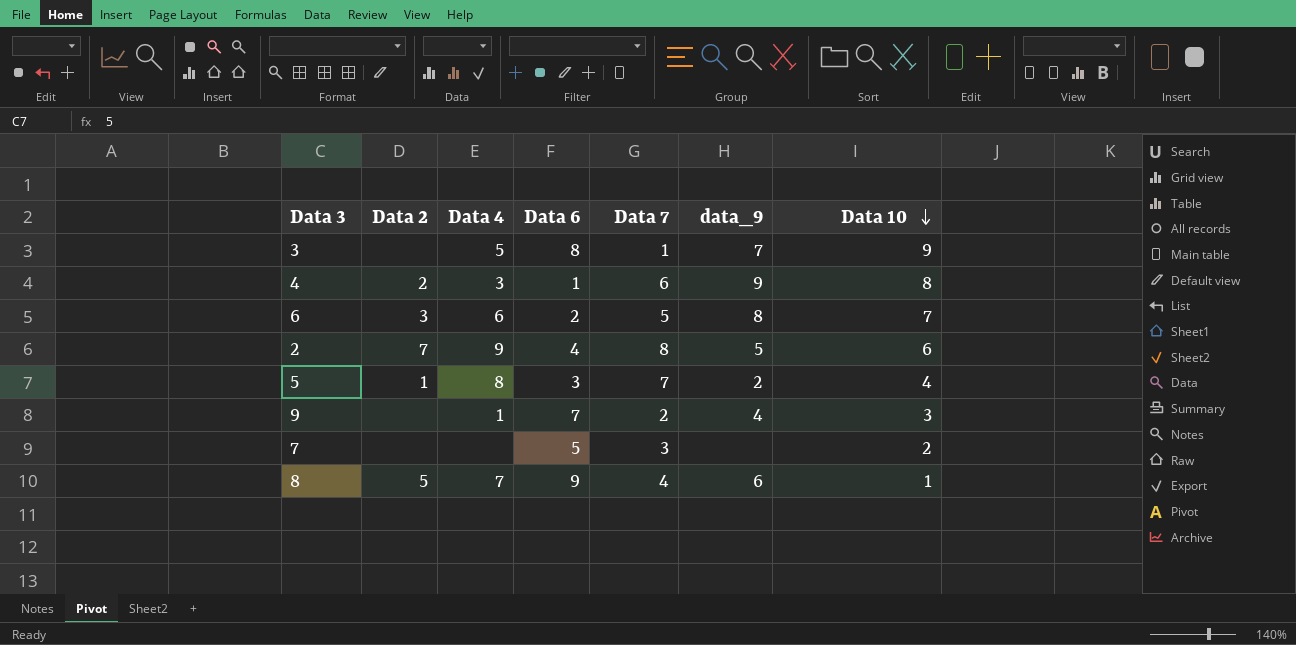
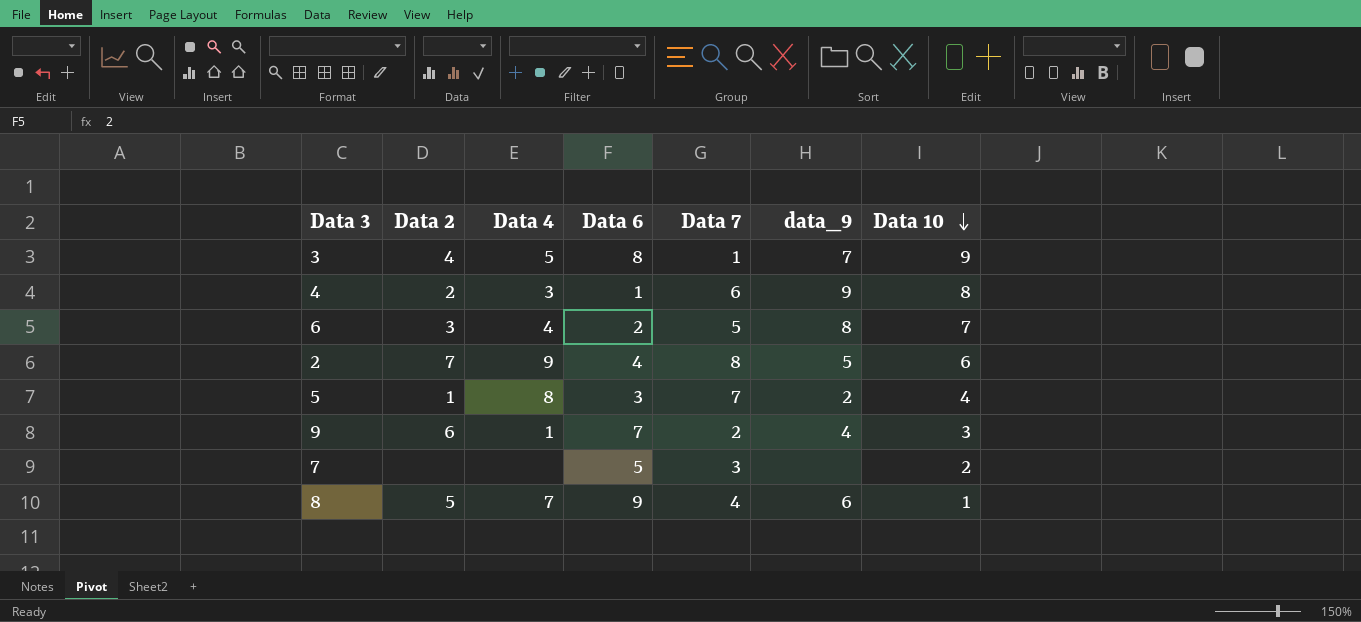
3 | Data 2: none -> 4
6 | Data 4: 6 -> 4
9 | Data 2: none -> 6

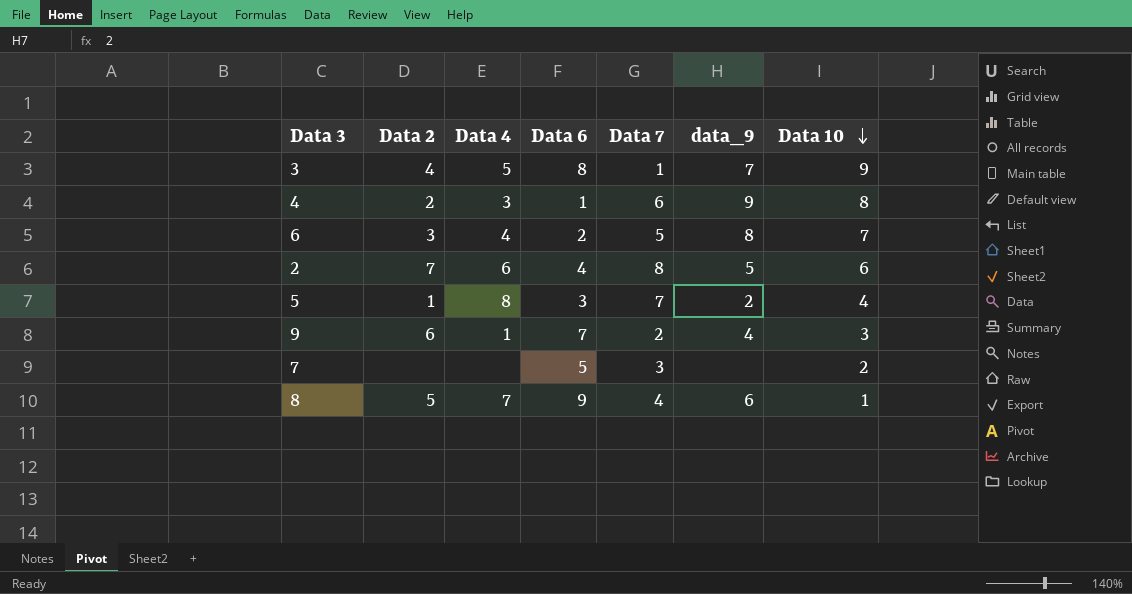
2 | Data 4: 9 -> 6

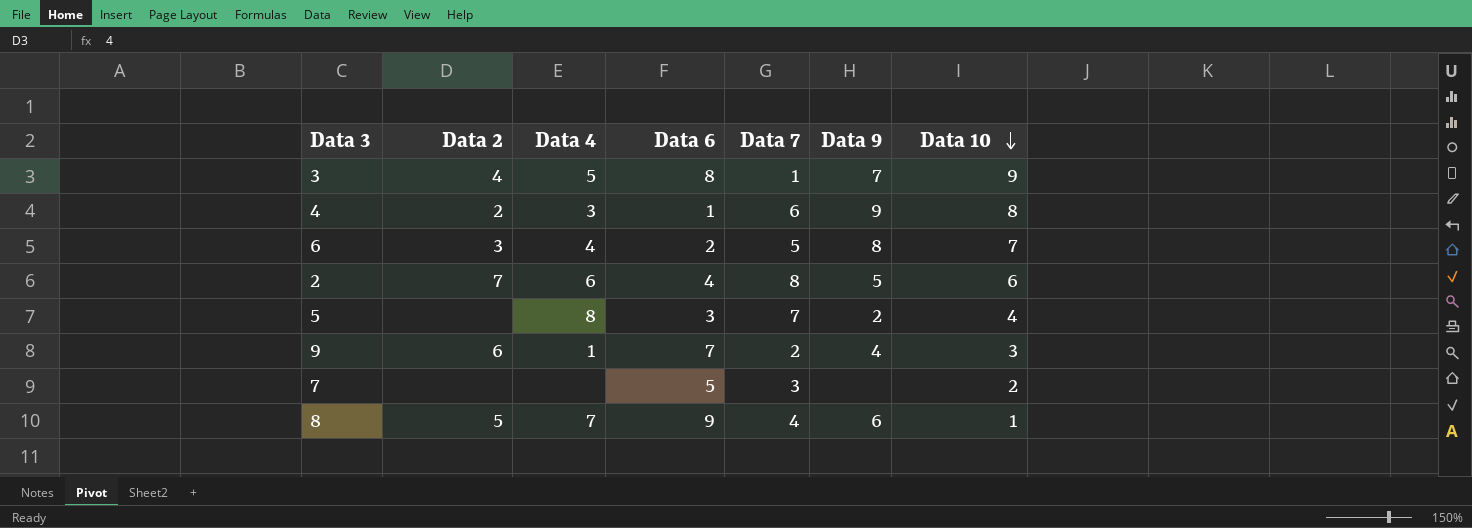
column name: data_9 -> Data 9
5 | Data 2: 1 -> none

